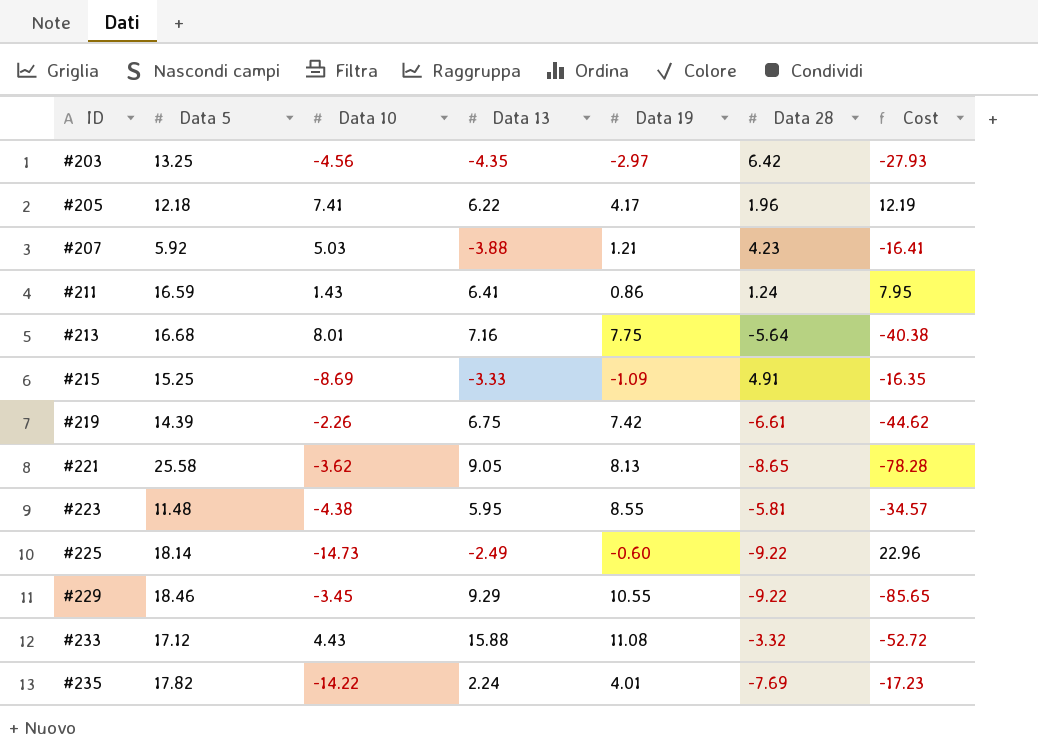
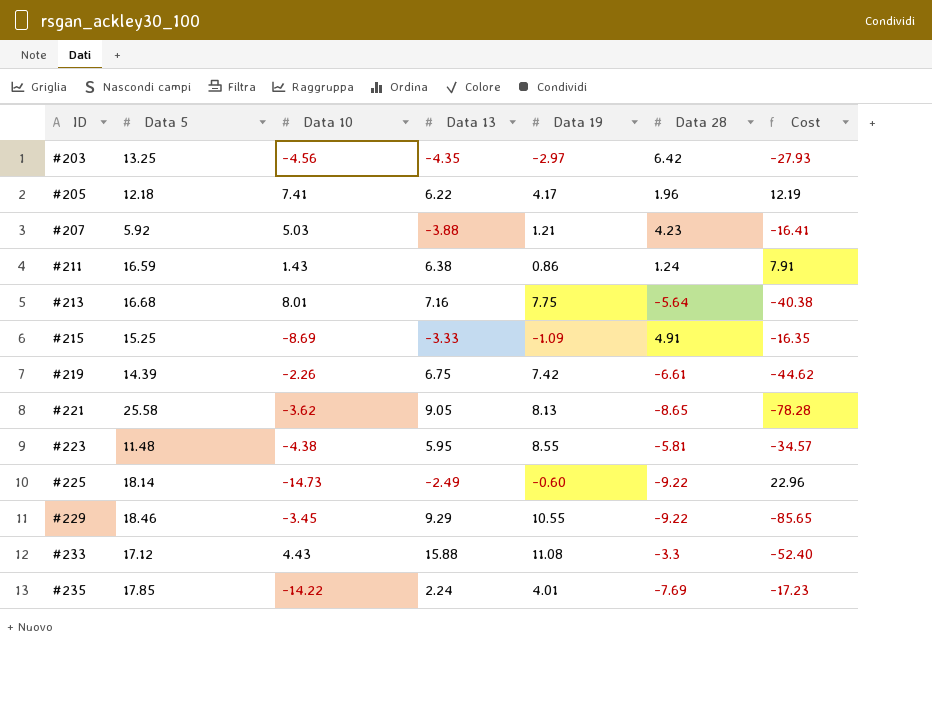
#211 | Data 13: 6.41 -> 6.38
#211 | Cost: 7.95 -> 7.91
#233 | Data 28: -3.32 -> -3.3
#233 | Cost: -52.72 -> -52.40
#235 | Data 5: 17.82 -> 17.85

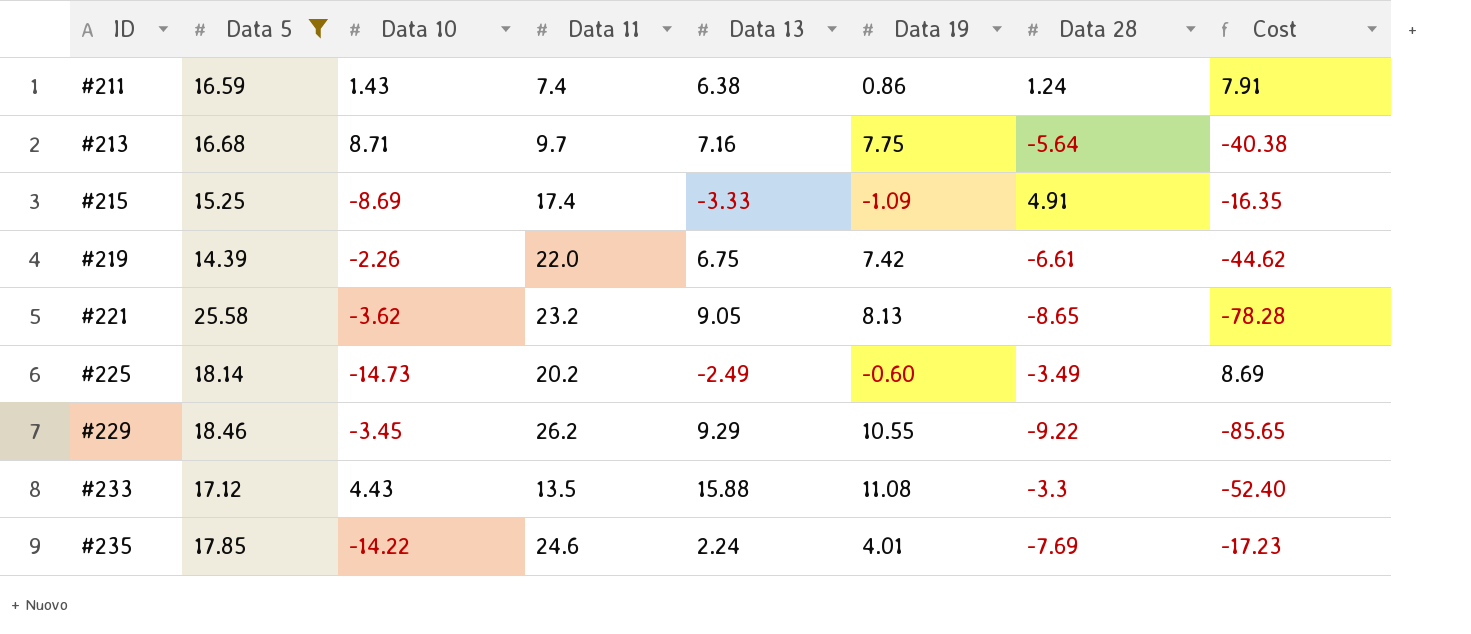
filter: none -> Data 5 >= 14.39
column Data 11 | position: none -> 4
#213 | Data 10: 8.01 -> 8.71
#225 | Data 28: -9.22 -> -3.49
#225 | Cost: 22.96 -> 8.69

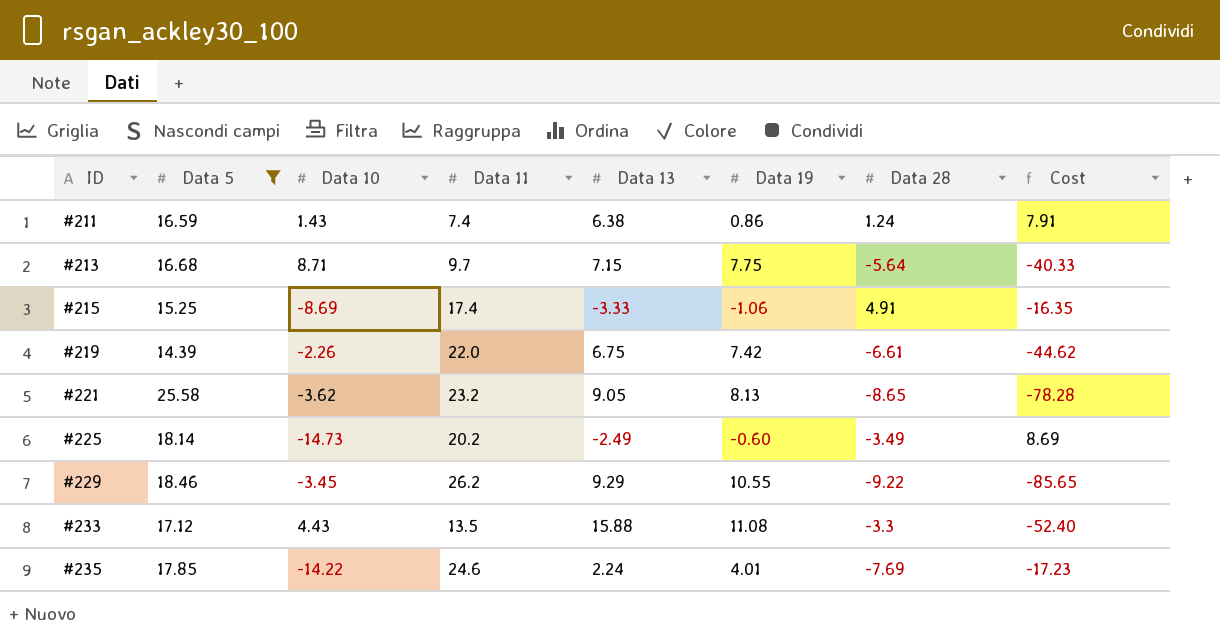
#213 | Data 13: 7.16 -> 7.15
#213 | Cost: -40.38 -> -40.33
#215 | Data 19: -1.09 -> -1.06

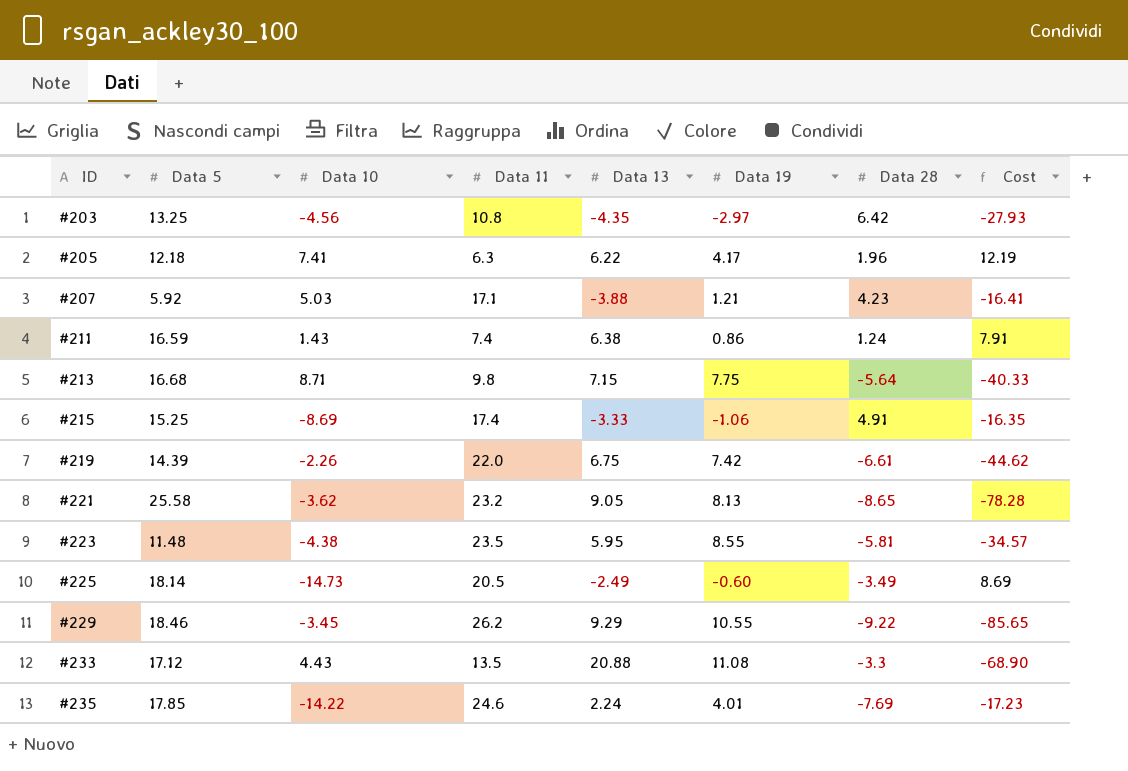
filter: Data 5 >= 14.39 -> none
#213 | Data 11: 9.7 -> 9.8
#225 | Data 11: 20.2 -> 20.5
#233 | Data 13: 15.88 -> 20.88
#233 | Cost: -52.40 -> -68.90

